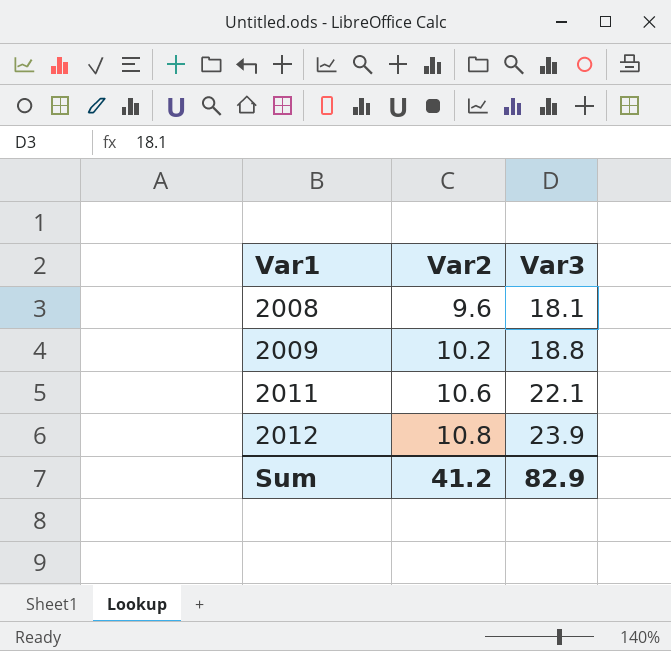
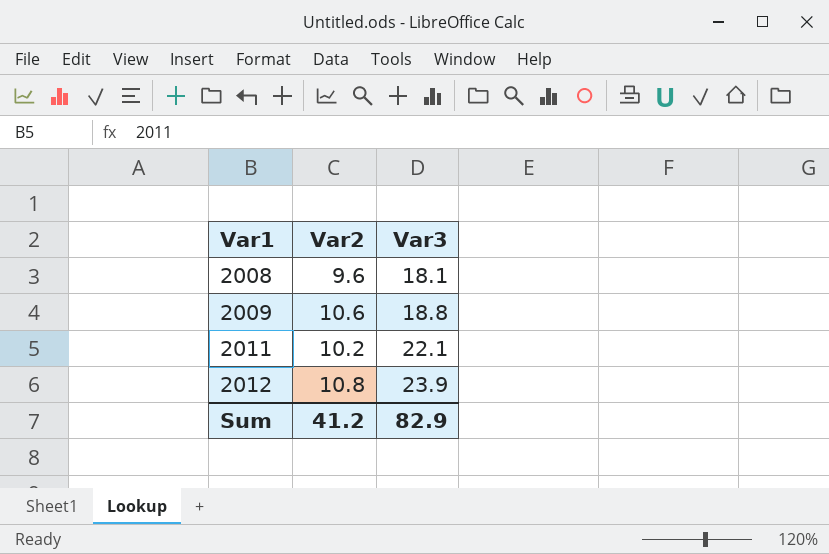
2009 | Var2: 10.2 -> 10.6
2011 | Var2: 10.6 -> 10.2

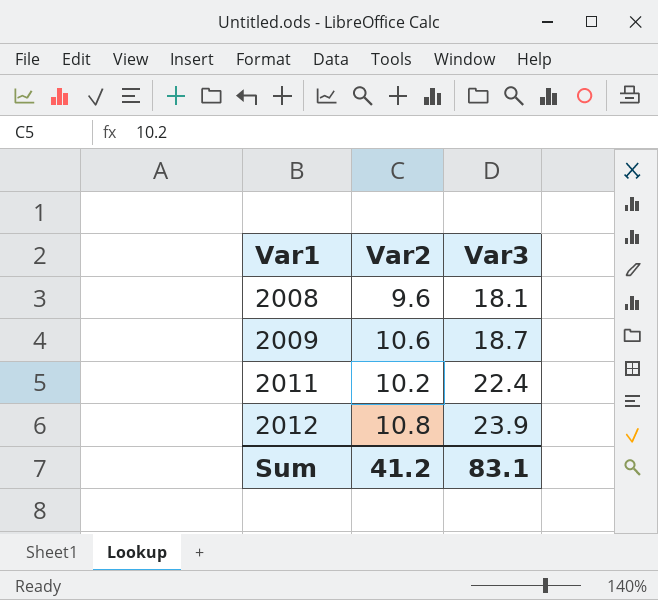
2009 | Var3: 18.8 -> 18.7
2011 | Var3: 22.1 -> 22.4
Sum | Var3: 82.9 -> 83.1

